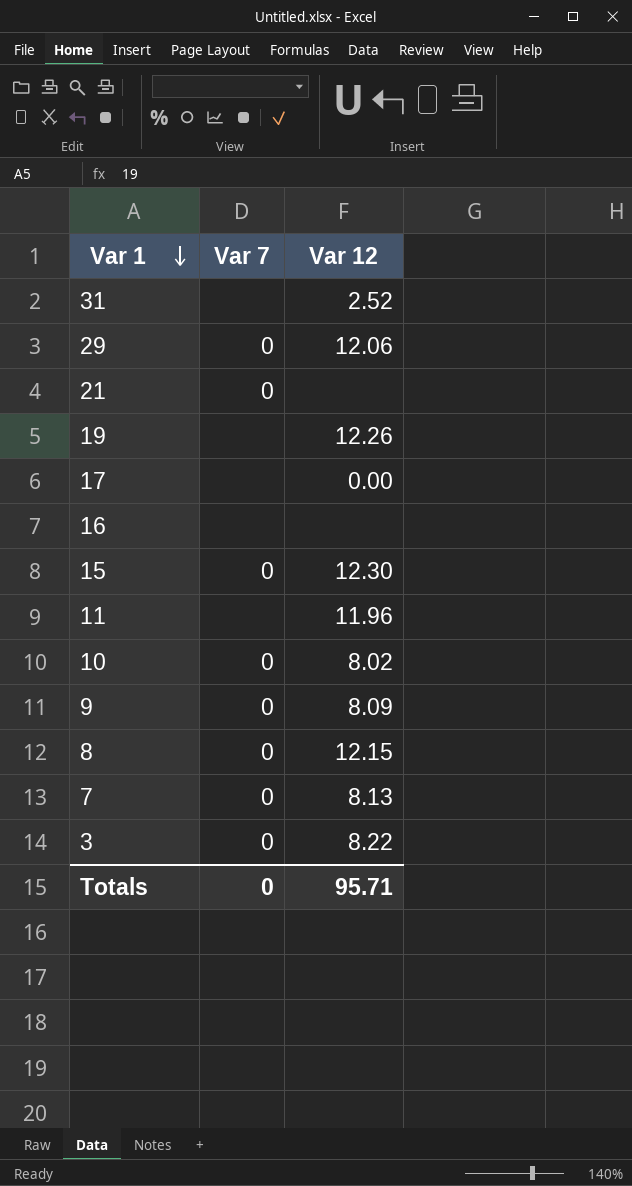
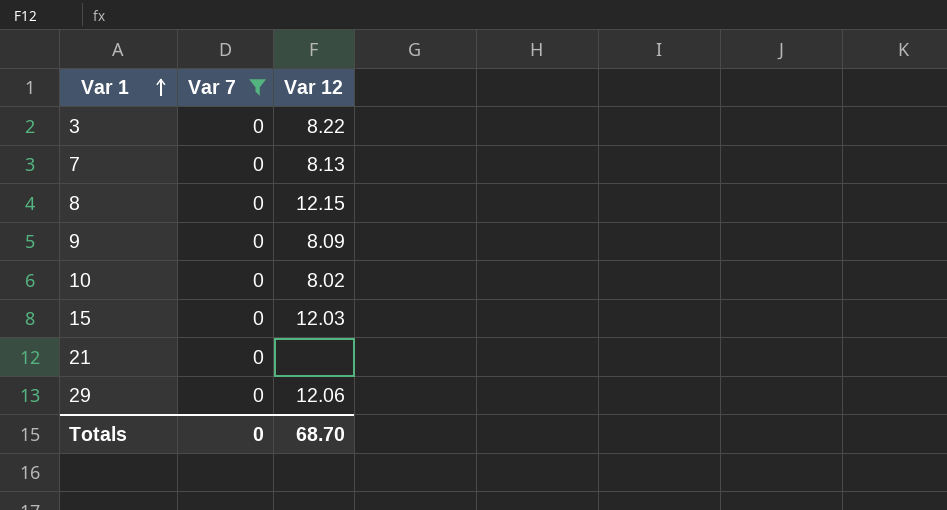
filter: none -> Var 7 = 0
row order: Var 1 descending -> Var 1 ascending
15 | Var 12: 12.30 -> 12.03
Totals | Var 12: 95.71 -> 68.70

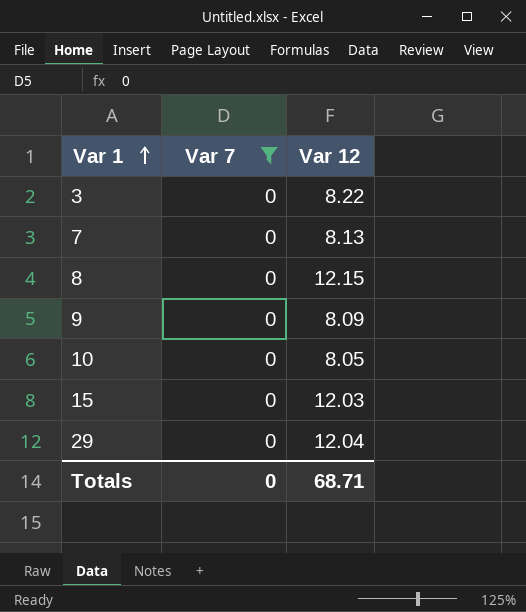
row 21: 0 | none -> none
10 | Var 12: 8.02 -> 8.05
29 | Var 12: 12.06 -> 12.04
Totals | Var 12: 68.70 -> 68.71

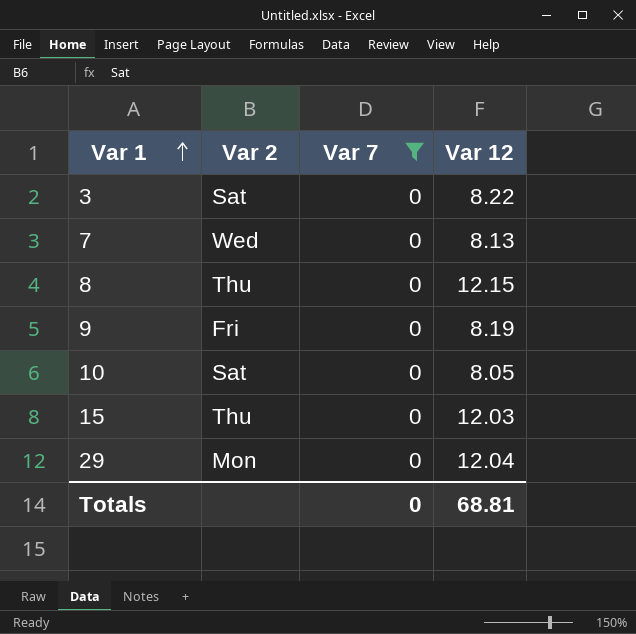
column Var 2 | position: none -> 2
9 | Var 12: 8.09 -> 8.19
Totals | Var 12: 68.71 -> 68.81

